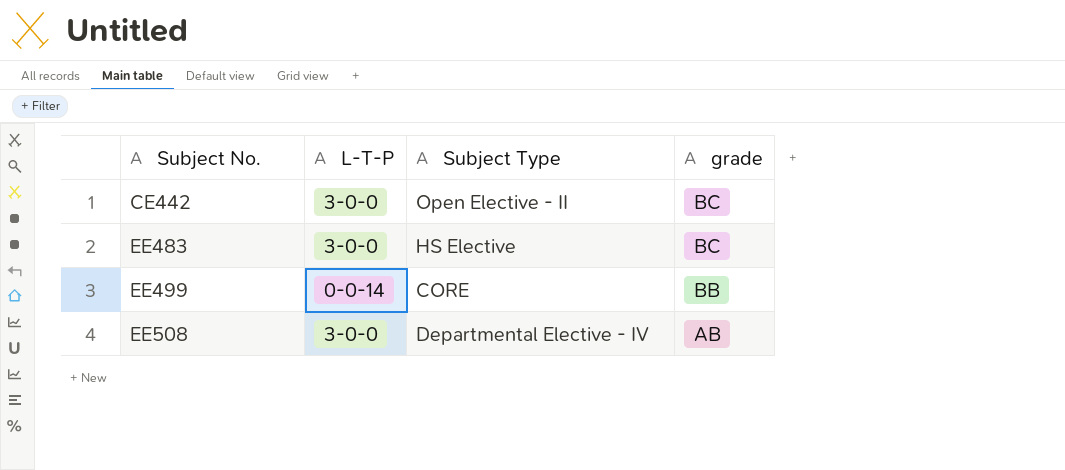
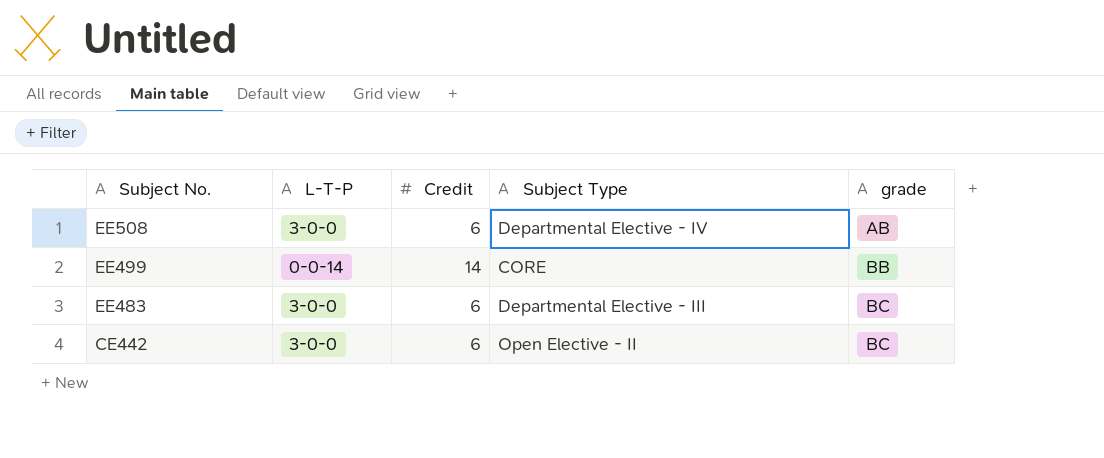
row order: Subject No. ascending -> Subject No. descending
column Credit | position: none -> 3
EE483 | Subject Type: HS Elective -> Departmental Elective - III

